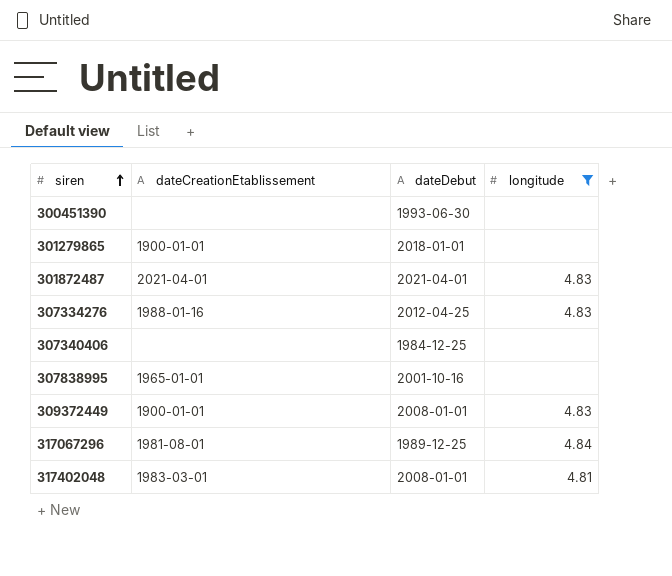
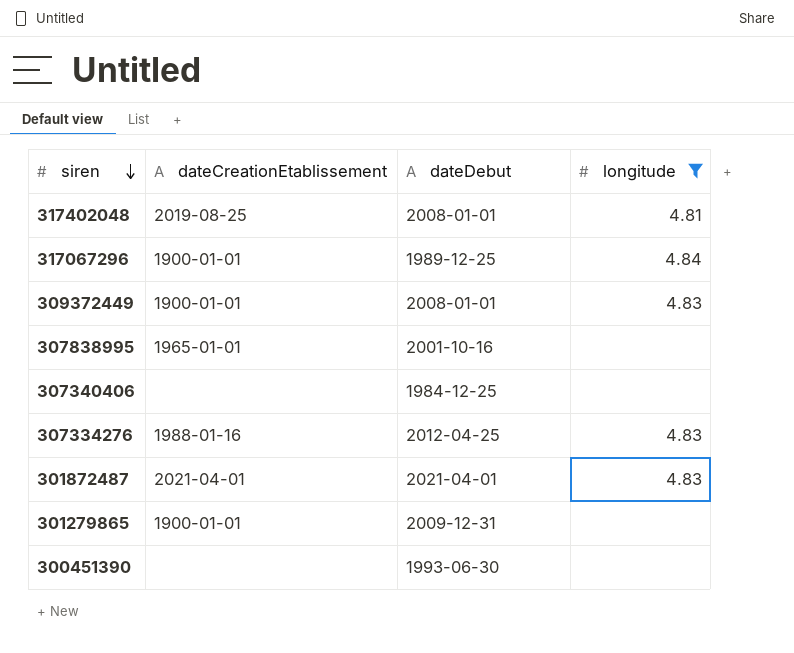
row order: siren ascending -> siren descending
317402048 | dateCreationEtablissement: 1983-03-01 -> 2019-08-25
317067296 | dateCreationEtablissement: 1981-08-01 -> 1900-01-01
301279865 | dateDebut: 2018-01-01 -> 2009-12-31

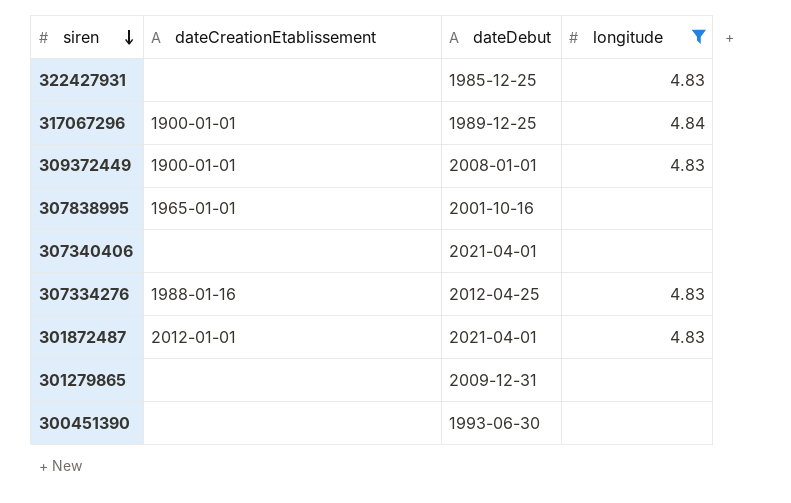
row 317402048: 2019-08-25 | 2008-01-01 | 4.81 -> none
row 322427931: none -> none | 1985-12-25 | 4.83
307340406 | dateDebut: 1984-12-25 -> 2021-04-01
301872487 | dateCreationEtablissement: 2021-04-01 -> 2012-01-01
301279865 | dateCreationEtablissement: 1900-01-01 -> none

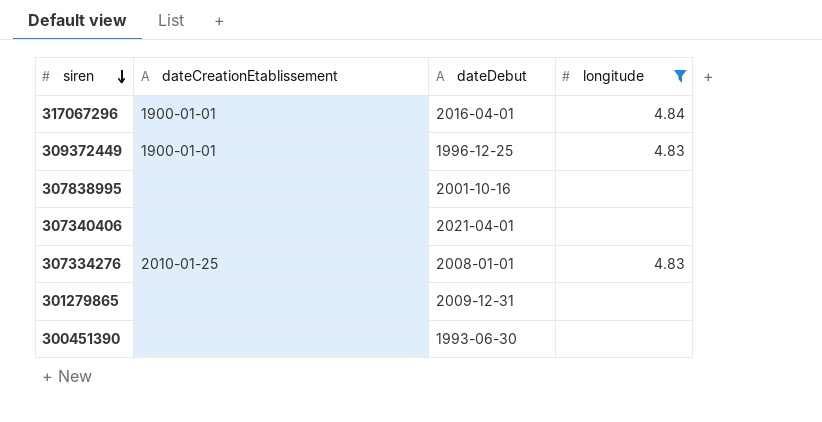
row 322427931: none | 1985-12-25 | 4.83 -> none
row 301872487: 2012-01-01 | 2021-04-01 | 4.83 -> none
317067296 | dateDebut: 1989-12-25 -> 2016-04-01
309372449 | dateDebut: 2008-01-01 -> 1996-12-25
307838995 | dateCreationEtablissement: 1965-01-01 -> none
307334276 | dateCreationEtablissement: 1988-01-16 -> 2010-01-25
307334276 | dateDebut: 2012-04-25 -> 2008-01-01

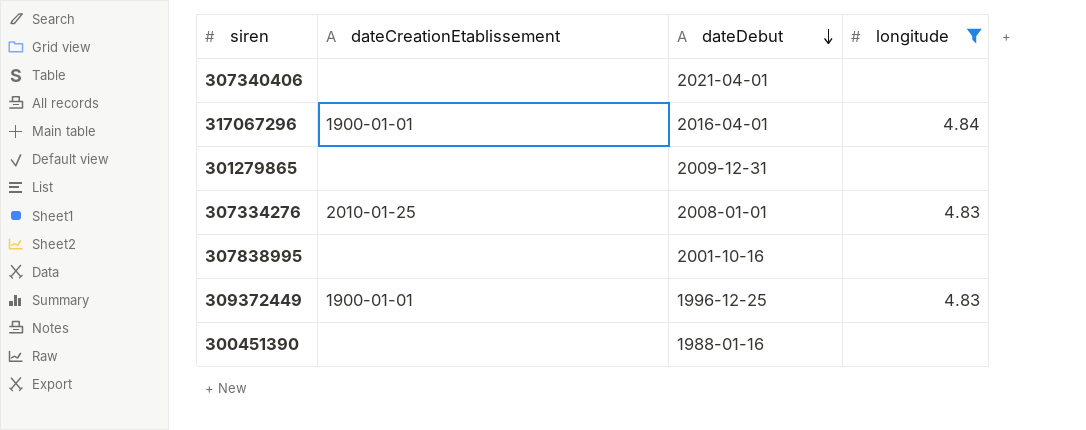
row order: siren descending -> dateDebut descending
300451390 | dateDebut: 1993-06-30 -> 1988-01-16

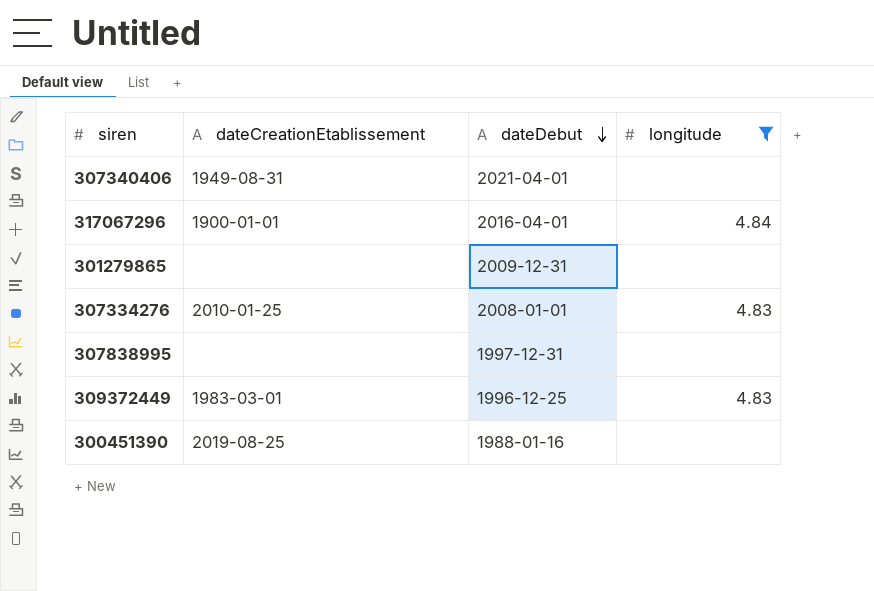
307340406 | dateCreationEtablissement: none -> 1949-08-31
307838995 | dateDebut: 2001-10-16 -> 1997-12-31
309372449 | dateCreationEtablissement: 1900-01-01 -> 1983-03-01
300451390 | dateCreationEtablissement: none -> 2019-08-25

